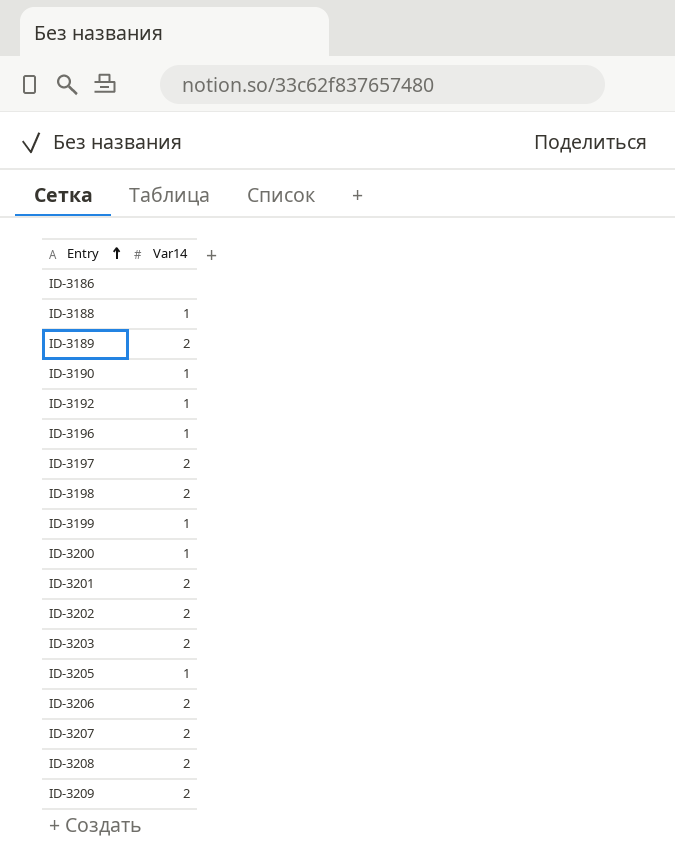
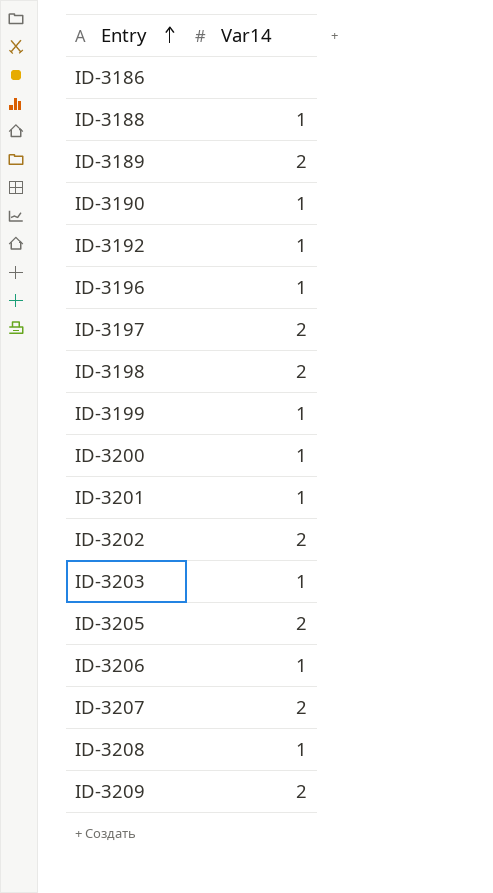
ID-3201 | Var14: 2 -> 1
ID-3203 | Var14: 2 -> 1
ID-3205 | Var14: 1 -> 2
ID-3206 | Var14: 2 -> 1
ID-3208 | Var14: 2 -> 1

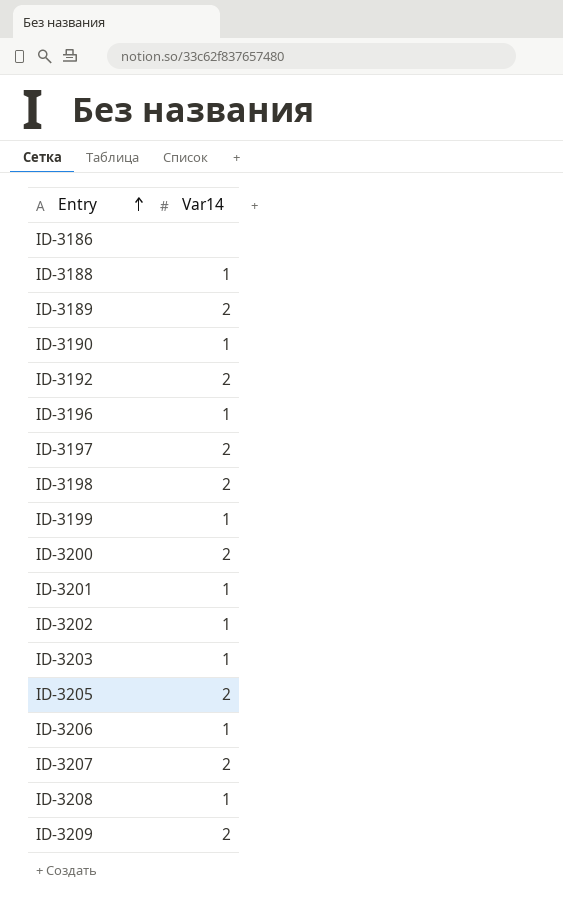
ID-3192 | Var14: 1 -> 2
ID-3200 | Var14: 1 -> 2
ID-3202 | Var14: 2 -> 1

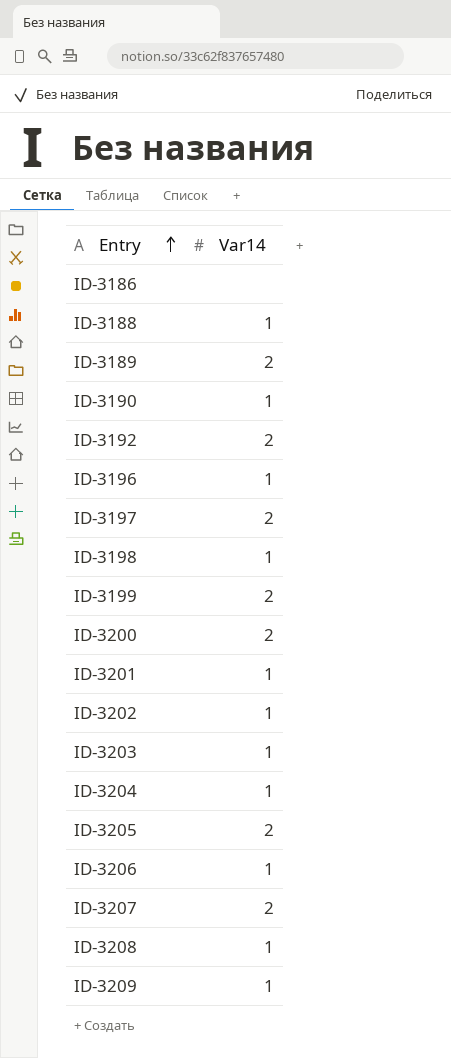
ID-3198 | Var14: 2 -> 1
ID-3199 | Var14: 1 -> 2
row ID-3204: none -> 1
ID-3209 | Var14: 2 -> 1

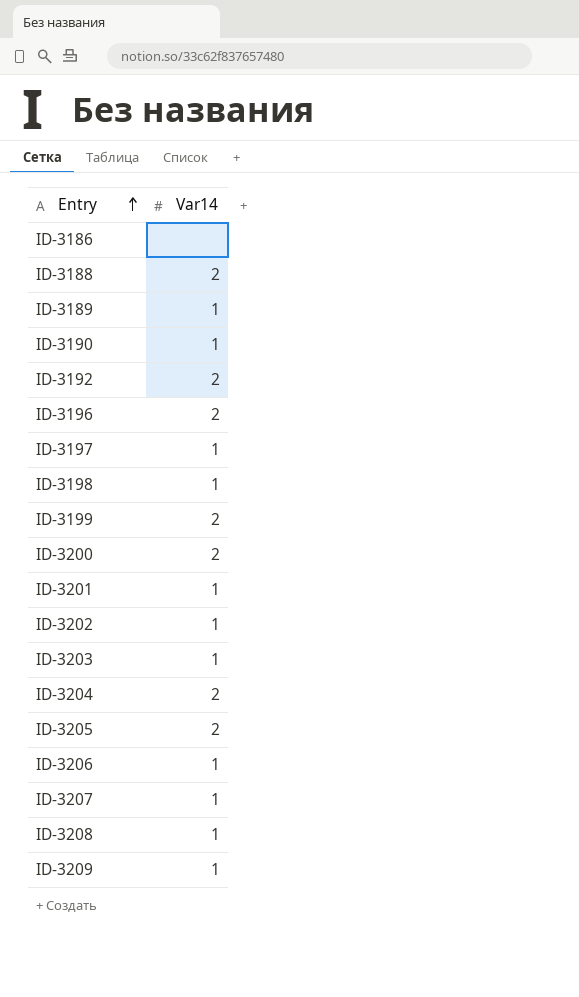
ID-3188 | Var14: 1 -> 2
ID-3189 | Var14: 2 -> 1
ID-3196 | Var14: 1 -> 2
ID-3197 | Var14: 2 -> 1
ID-3204 | Var14: 1 -> 2
ID-3207 | Var14: 2 -> 1

